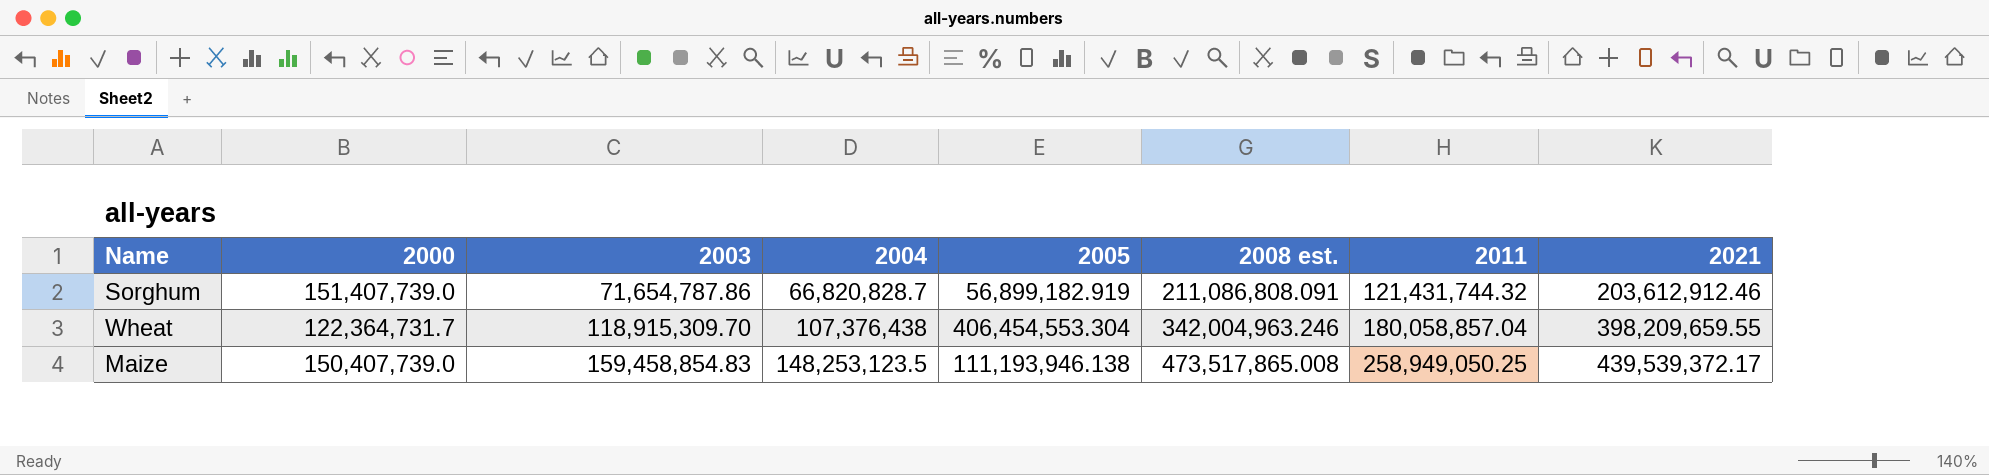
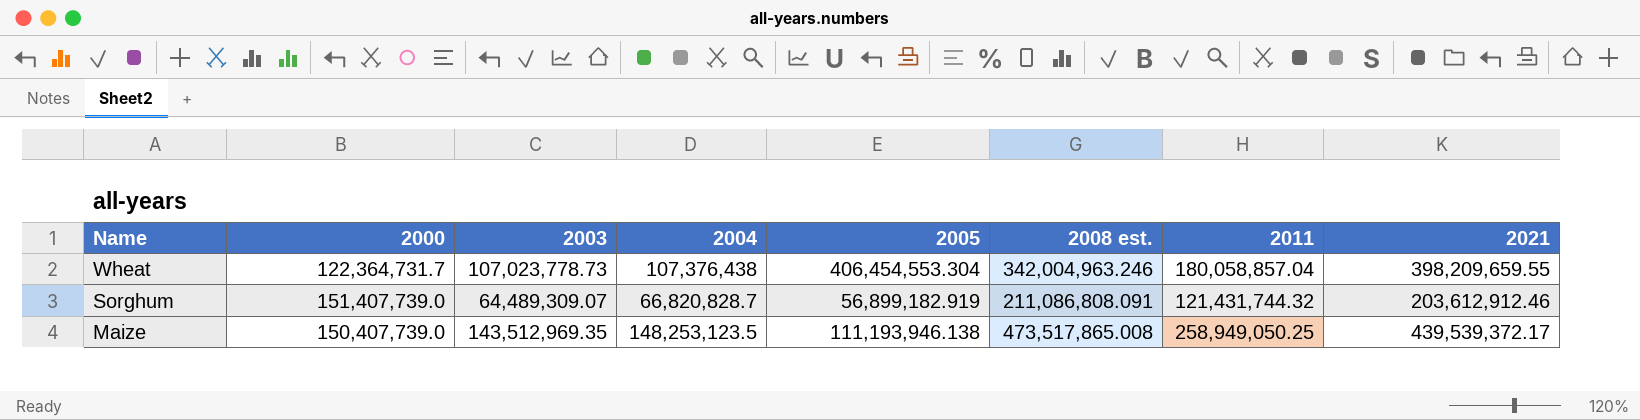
row order: 2003 ascending -> Name descending
Wheat | 2003: 118,915,309.70 -> 107,023,778.73
Sorghum | 2003: 71,654,787.86 -> 64,489,309.07
Maize | 2003: 159,458,854.83 -> 143,512,969.35

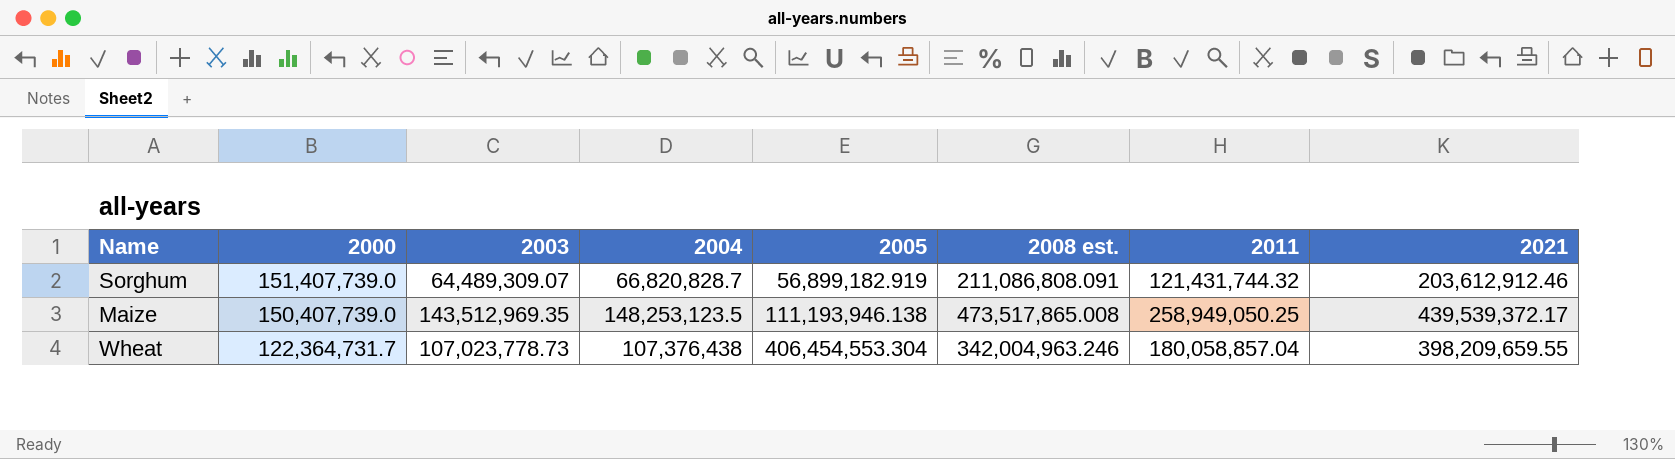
row order: Name descending -> 2000 descending

